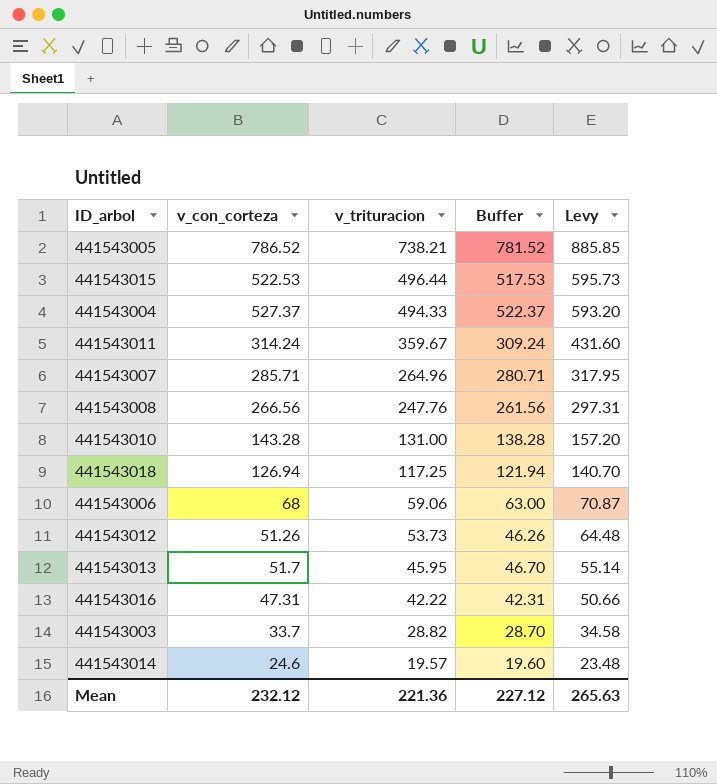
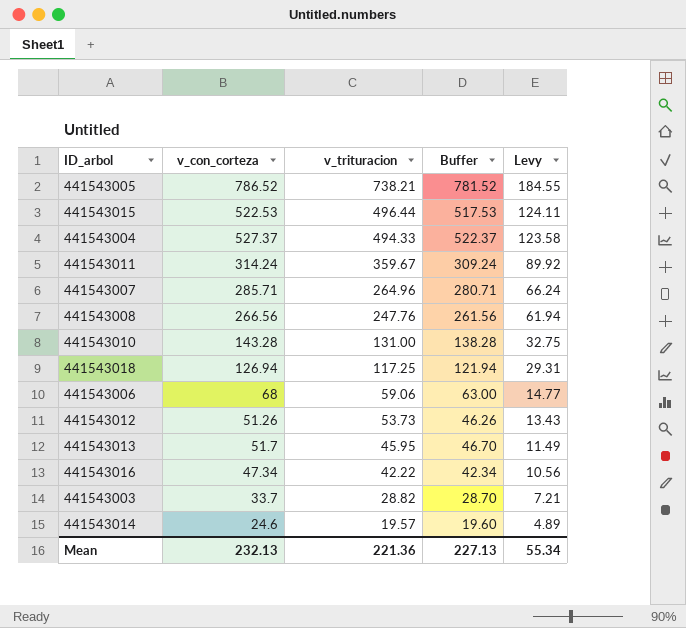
column Levy | formula: [v_trituracion] * 1.2 -> [v_trituracion] * 0.25
441543016 | v_con_corteza: 47.31 -> 47.34
441543016 | Buffer: 42.31 -> 42.34
Mean | v_con_corteza: 232.12 -> 232.13
Mean | Buffer: 227.12 -> 227.13
Mean | Levy: 265.63 -> 55.34

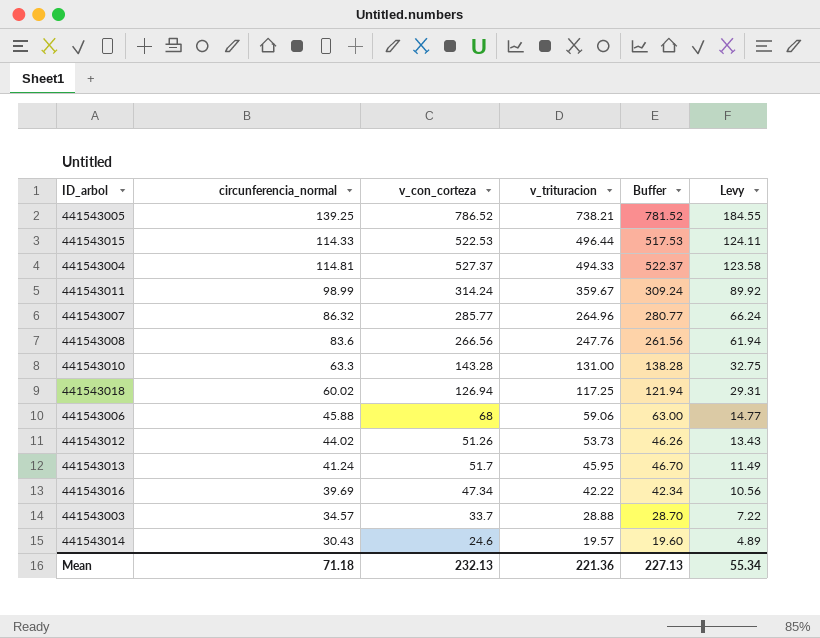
column circunferencia_normal | position: none -> 2
441543007 | v_con_corteza: 285.71 -> 285.77
441543007 | Buffer: 280.71 -> 280.77
441543003 | v_trituracion: 28.82 -> 28.88
441543003 | Levy: 7.21 -> 7.22

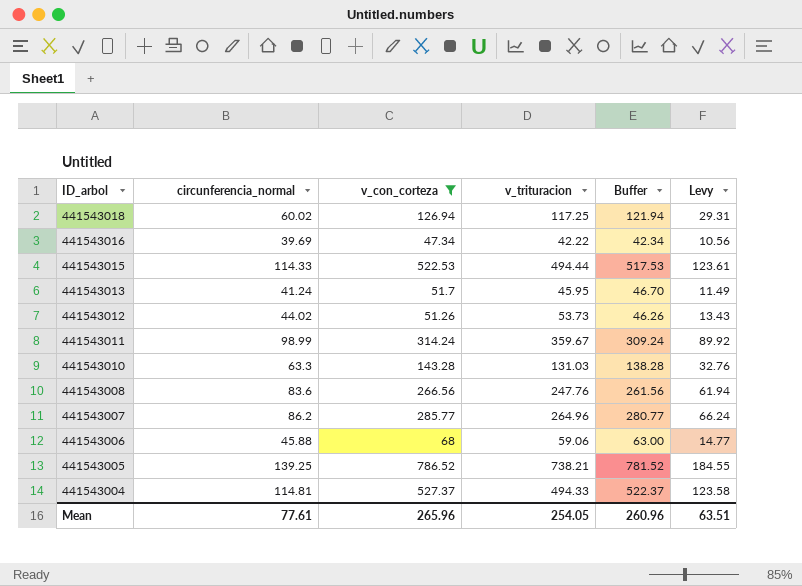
filter: none -> v_con_corteza >= 47.34
row order: v_trituracion descending -> ID_arbol descending
441543015 | v_trituracion: 496.44 -> 494.44
441543015 | Levy: 124.11 -> 123.61
441543010 | v_trituracion: 131.00 -> 131.03
441543010 | Levy: 32.75 -> 32.76
441543007 | circunferencia_normal: 86.32 -> 86.2
Mean | circunferencia_normal: 71.18 -> 77.61
Mean | v_con_corteza: 232.13 -> 265.96
Mean | v_trituracion: 221.36 -> 254.05
Mean | Buffer: 227.13 -> 260.96
Mean | Levy: 55.34 -> 63.51

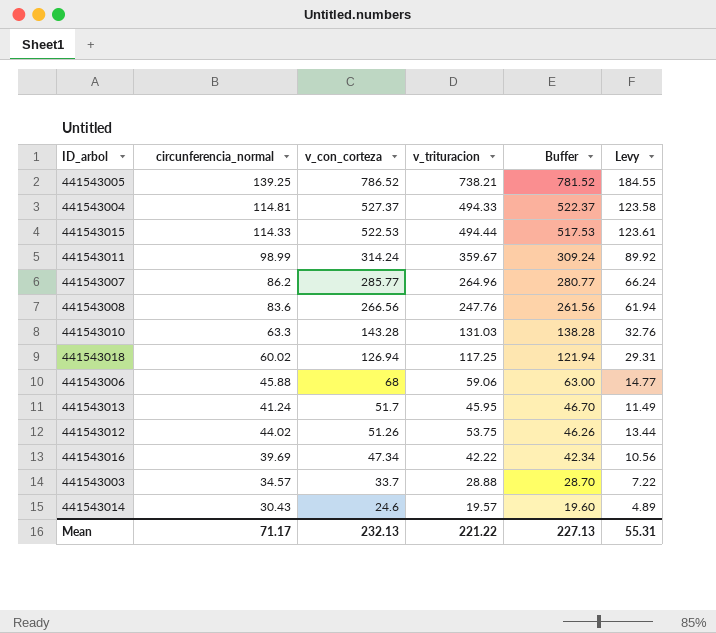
filter: v_con_corteza >= 47.34 -> none
row order: ID_arbol descending -> v_con_corteza descending
441543012 | v_trituracion: 53.73 -> 53.75
441543012 | Levy: 13.43 -> 13.44
Mean | circunferencia_normal: 77.61 -> 71.17
Mean | v_con_corteza: 265.96 -> 232.13
Mean | v_trituracion: 254.05 -> 221.22
Mean | Buffer: 260.96 -> 227.13
Mean | Levy: 63.51 -> 55.31

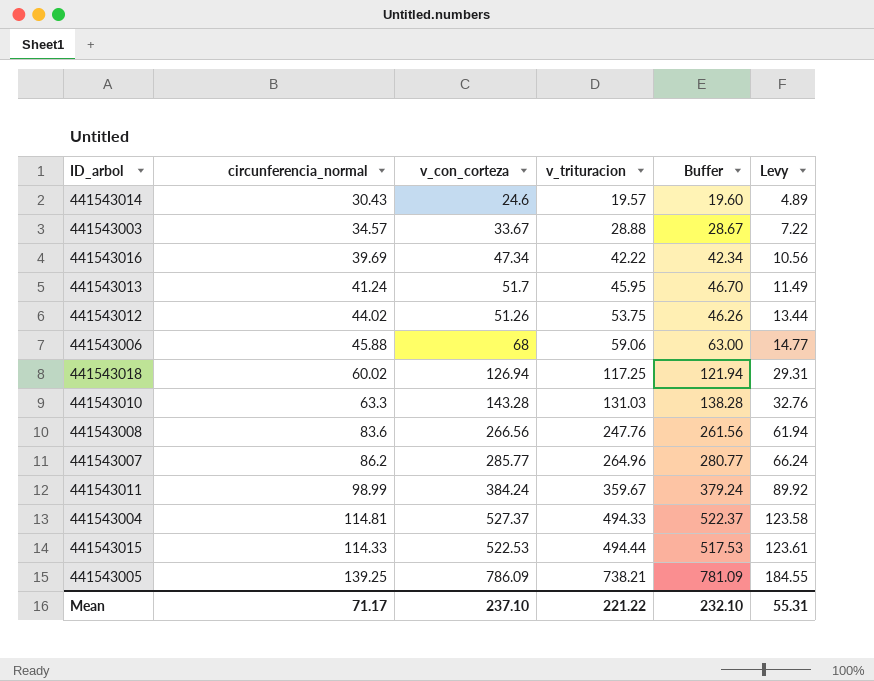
row order: v_con_corteza descending -> v_trituracion ascending
441543003 | v_con_corteza: 33.7 -> 33.67
441543003 | Buffer: 28.70 -> 28.67
441543011 | v_con_corteza: 314.24 -> 384.24
441543011 | Buffer: 309.24 -> 379.24
441543005 | v_con_corteza: 786.52 -> 786.09
441543005 | Buffer: 781.52 -> 781.09
Mean | v_con_corteza: 232.13 -> 237.10
Mean | Buffer: 227.13 -> 232.10

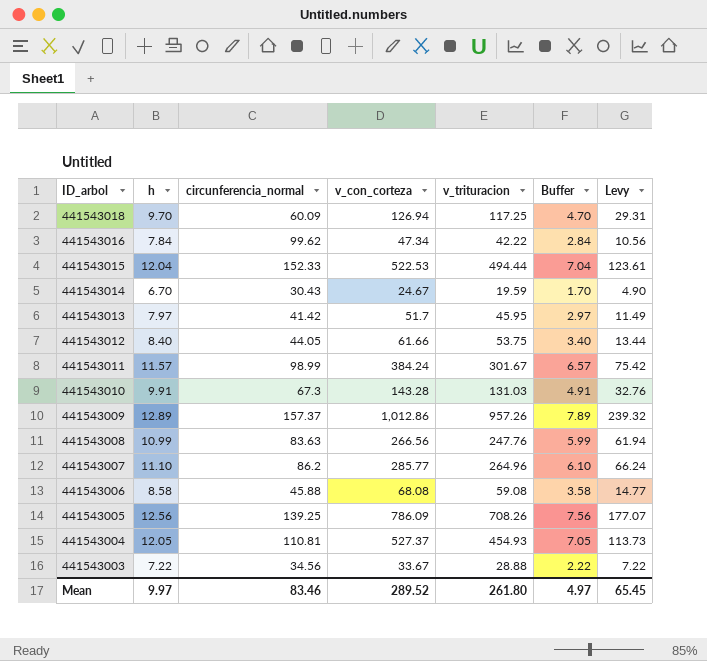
row order: v_trituracion ascending -> ID_arbol descending
column h | position: none -> 2
column Buffer | formula: [v_con_corteza] - 5 -> [h] - 5
441543018 | circunferencia_normal: 60.02 -> 60.09
441543016 | circunferencia_normal: 39.69 -> 99.62
441543015 | circunferencia_normal: 114.33 -> 152.33
441543014 | v_con_corteza: 24.6 -> 24.67
441543014 | v_trituracion: 19.57 -> 19.59
441543014 | Levy: 4.89 -> 4.90
441543013 | circunferencia_normal: 41.24 -> 41.42
441543012 | circunferencia_normal: 44.02 -> 44.05
441543012 | v_con_corteza: 51.26 -> 61.66
441543011 | v_trituracion: 359.67 -> 301.67
441543011 | Levy: 89.92 -> 75.42
441543010 | circunferencia_normal: 63.3 -> 67.3
row 441543009: none -> 12.89 | 157.37 | 1,012.86 | 957.26 | 7.89 | 239.32
441543008 | circunferencia_normal: 83.6 -> 83.63
441543006 | v_con_corteza: 68 -> 68.08
441543006 | v_trituracion: 59.06 -> 59.08
441543005 | v_trituracion: 738.21 -> 708.26
441543005 | Levy: 184.55 -> 177.07
441543004 | circunferencia_normal: 114.81 -> 110.81
441543004 | v_trituracion: 494.33 -> 454.93
441543004 | Levy: 123.58 -> 113.73
441543003 | circunferencia_normal: 34.57 -> 34.56
Mean | circunferencia_normal: 71.17 -> 83.46
Mean | v_con_corteza: 237.10 -> 289.52
Mean | v_trituracion: 221.22 -> 261.80
Mean | Buffer: 232.10 -> 4.97
Mean | Levy: 55.31 -> 65.45

